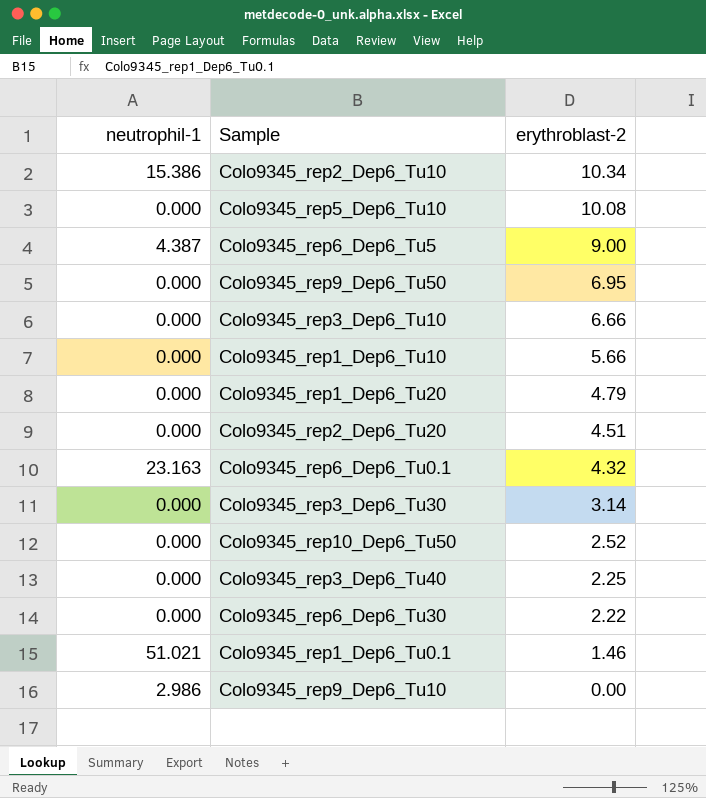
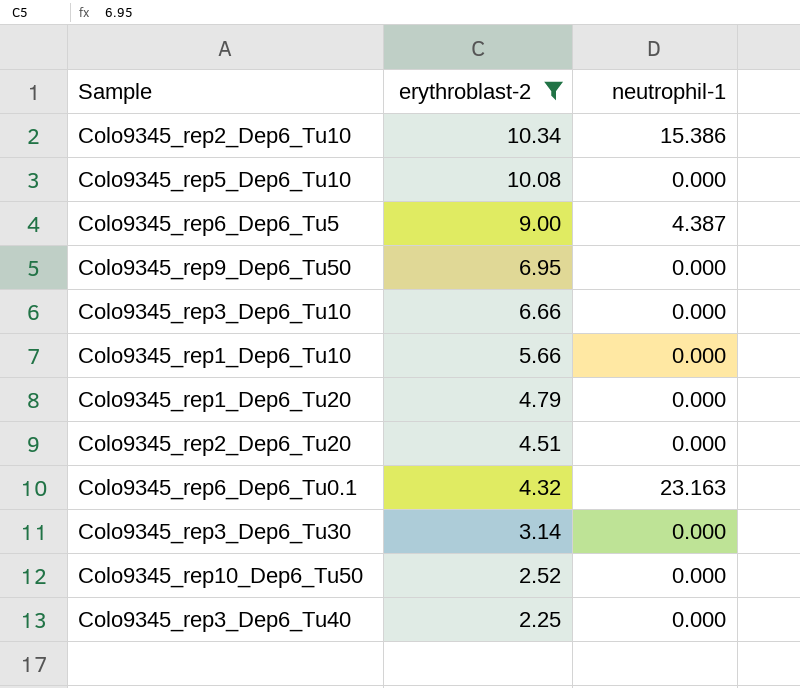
filter: none -> erythroblast-2 >= 2.25
column neutrophil-1 | position: 1 -> 3

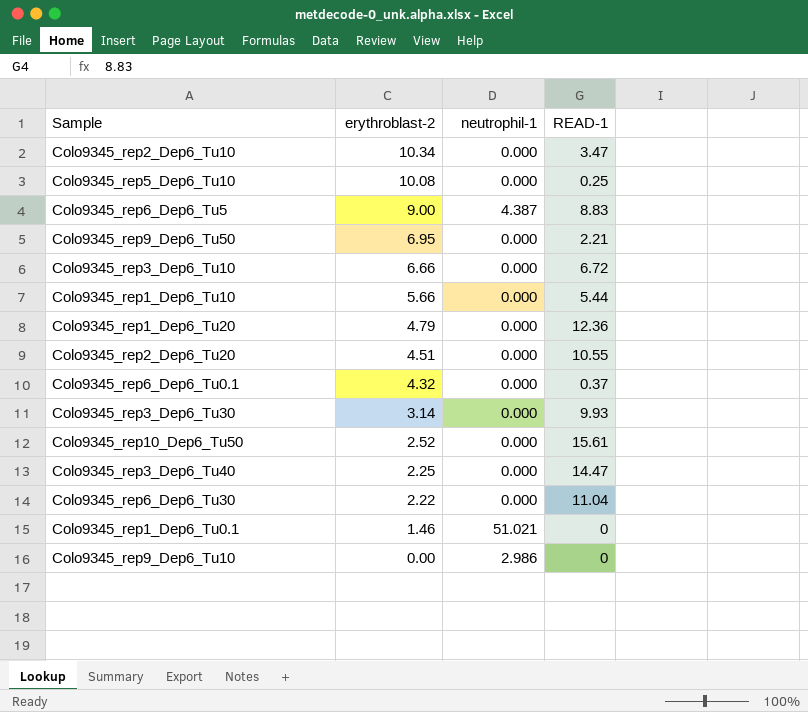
filter: erythroblast-2 >= 2.25 -> none
column READ-1 | position: none -> 4
Colo9345_rep2_Dep6_Tu10 | neutrophil-1: 15.386 -> 0.000
Colo9345_rep6_Dep6_Tu0.1 | neutrophil-1: 23.163 -> 0.000

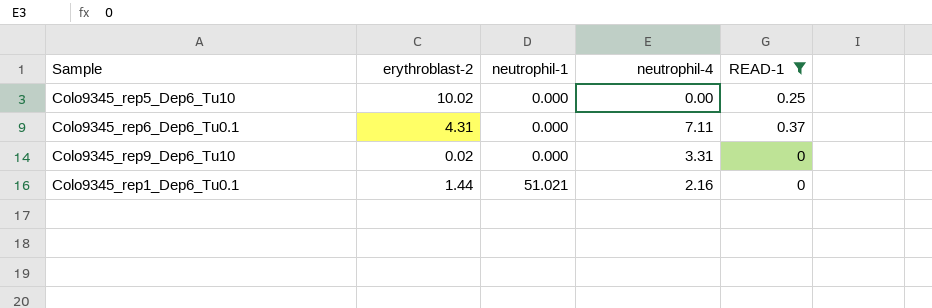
filter: none -> READ-1 <= 0.37
row order: erythroblast-2 descending -> neutrophil-1 ascending
column neutrophil-4 | position: none -> 4
Colo9345_rep5_Dep6_Tu10 | erythroblast-2: 10.08 -> 10.02
Colo9345_rep6_Dep6_Tu0.1 | erythroblast-2: 4.32 -> 4.31
Colo9345_rep9_Dep6_Tu10 | erythroblast-2: 0.00 -> 0.02
Colo9345_rep9_Dep6_Tu10 | neutrophil-1: 2.986 -> 0.000
Colo9345_rep1_Dep6_Tu0.1 | erythroblast-2: 1.46 -> 1.44

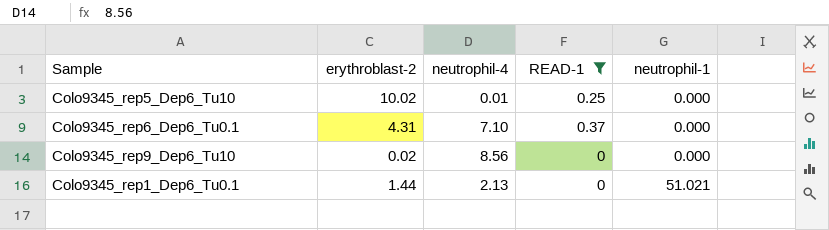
column neutrophil-1 | position: 3 -> 5
Colo9345_rep5_Dep6_Tu10 | neutrophil-4: 0.00 -> 0.01
Colo9345_rep6_Dep6_Tu0.1 | neutrophil-4: 7.11 -> 7.10
Colo9345_rep9_Dep6_Tu10 | neutrophil-4: 3.31 -> 8.56
Colo9345_rep1_Dep6_Tu0.1 | neutrophil-4: 2.16 -> 2.13

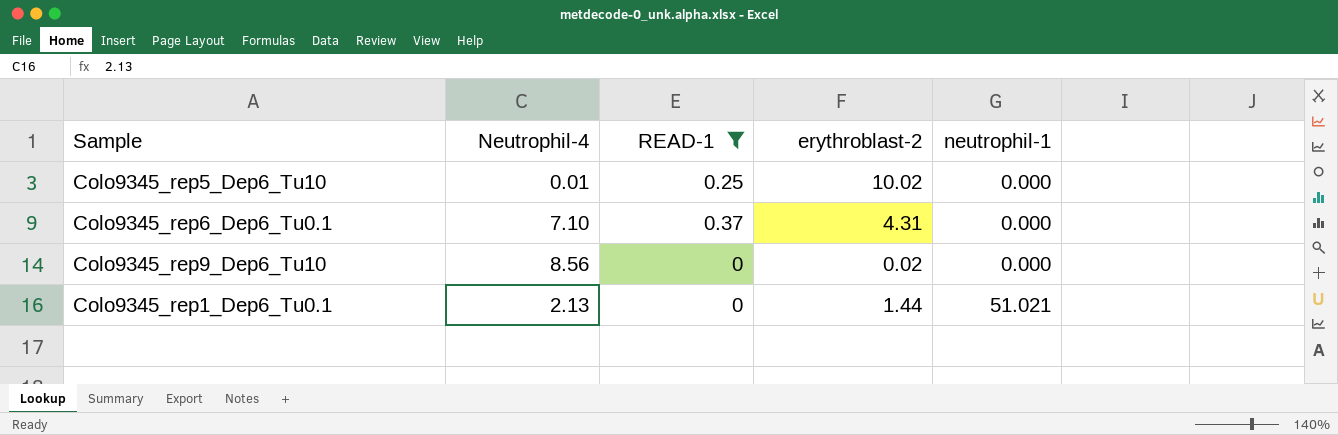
column name: neutrophil-4 -> Neutrophil-4
column erythroblast-2 | position: 2 -> 4

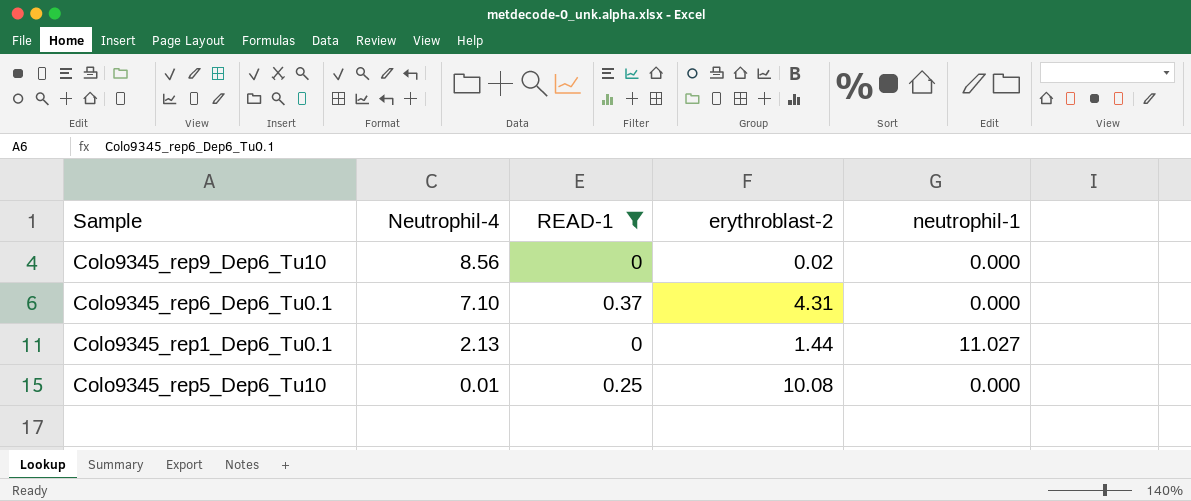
row order: neutrophil-1 ascending -> Neutrophil-4 descending
Colo9345_rep1_Dep6_Tu0.1 | neutrophil-1: 51.021 -> 11.027
Colo9345_rep5_Dep6_Tu10 | erythroblast-2: 10.02 -> 10.08

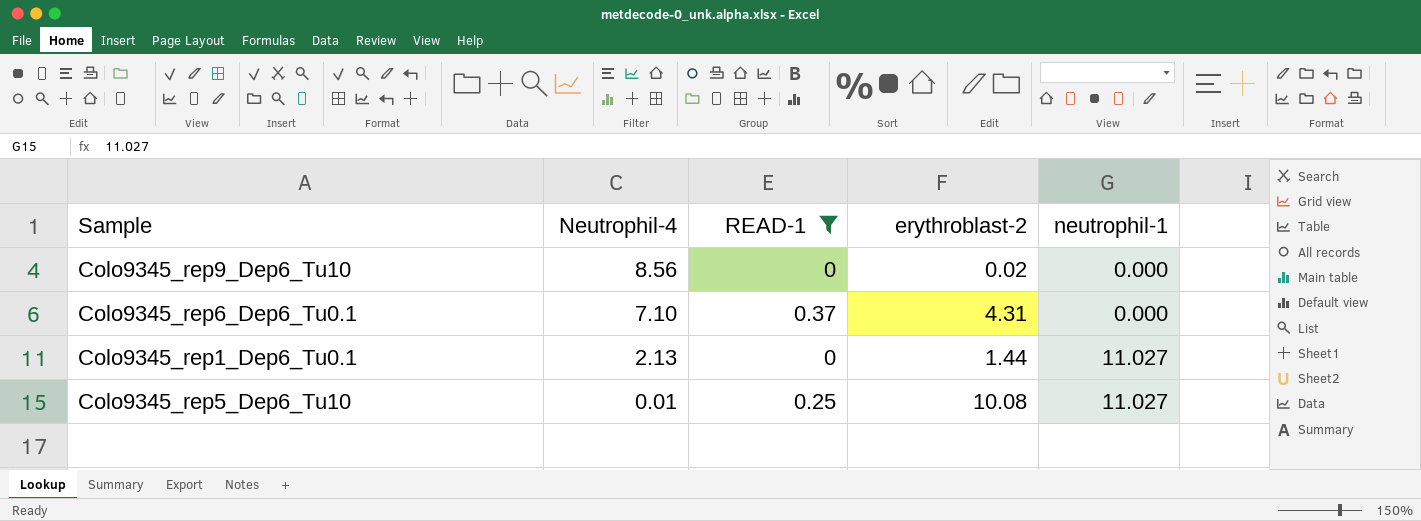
Colo9345_rep5_Dep6_Tu10 | neutrophil-1: 0.000 -> 11.027

